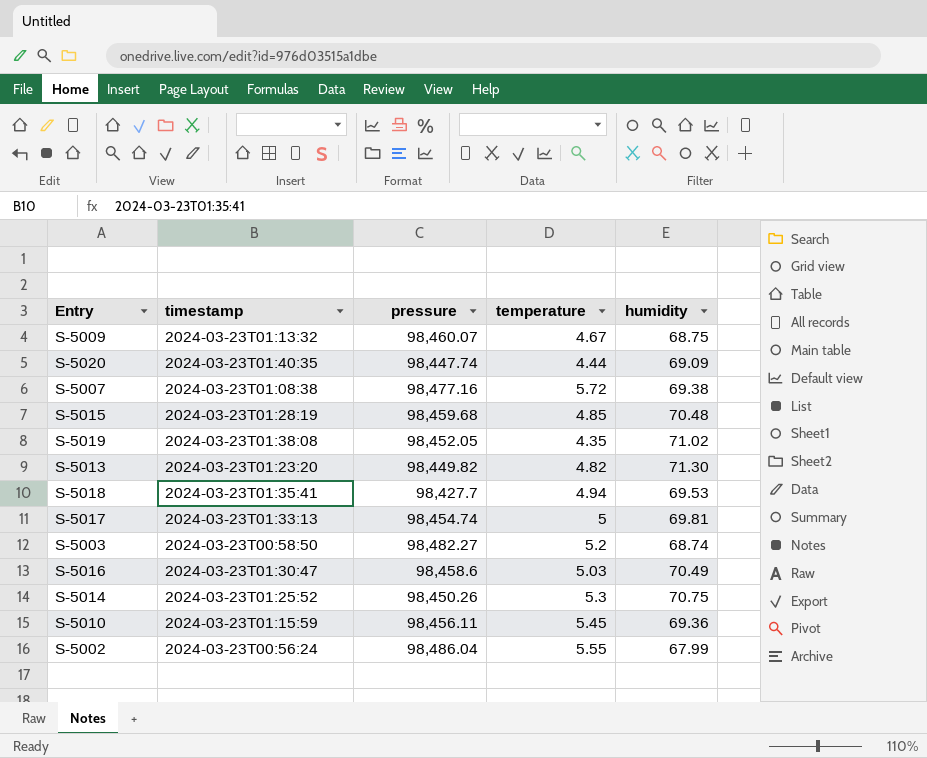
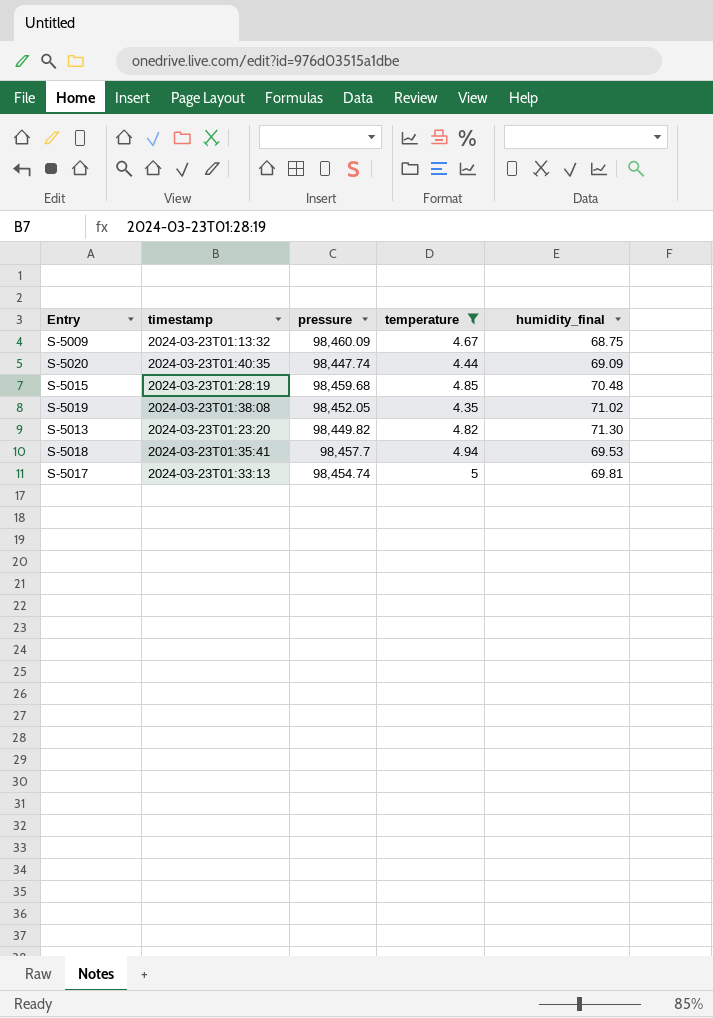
filter: none -> temperature <= 5
column name: humidity -> humidity_final
S-5009 | pressure: 98,460.07 -> 98,460.09
S-5018 | pressure: 98,427.7 -> 98,457.7

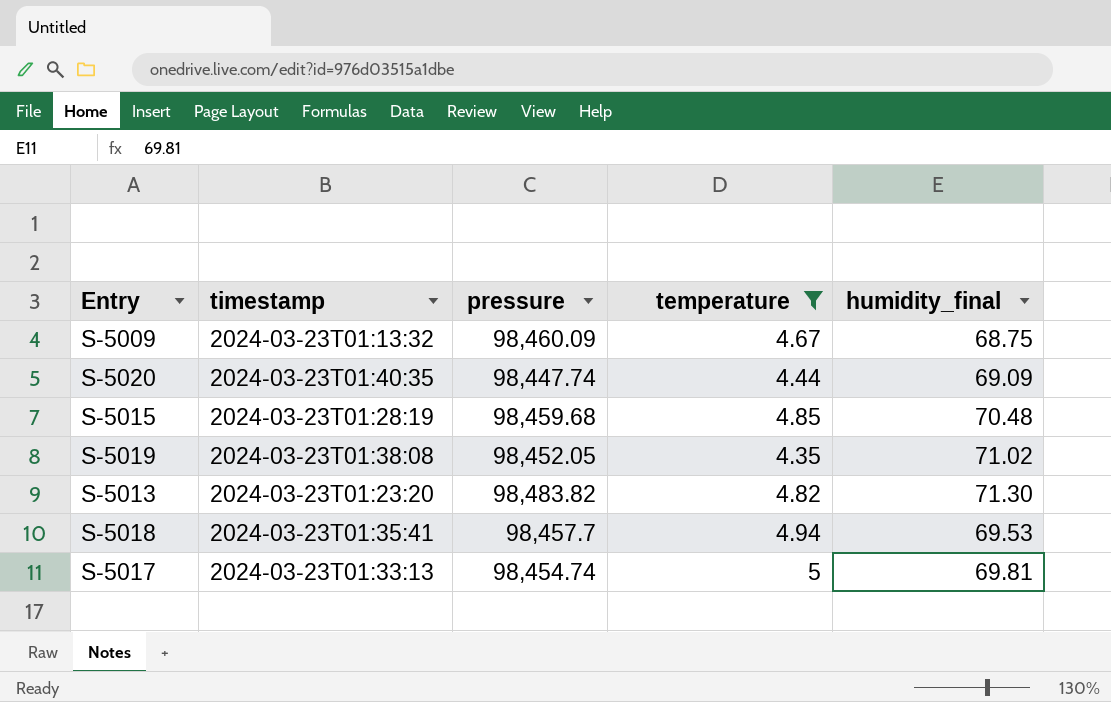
S-5013 | pressure: 98,449.82 -> 98,483.82

